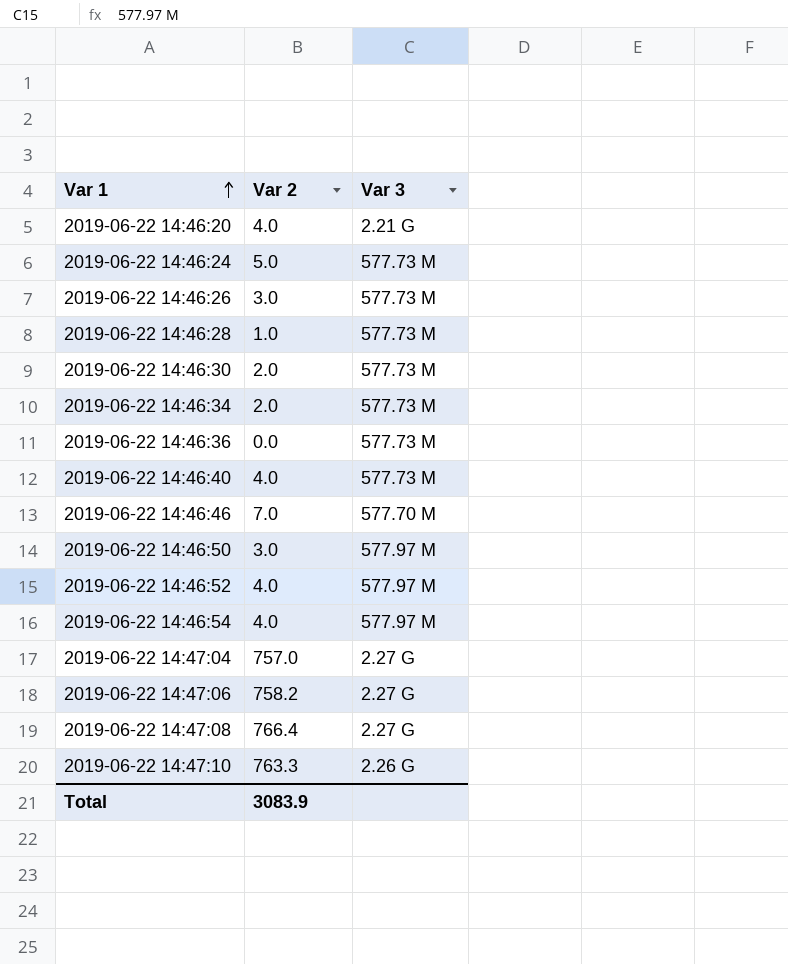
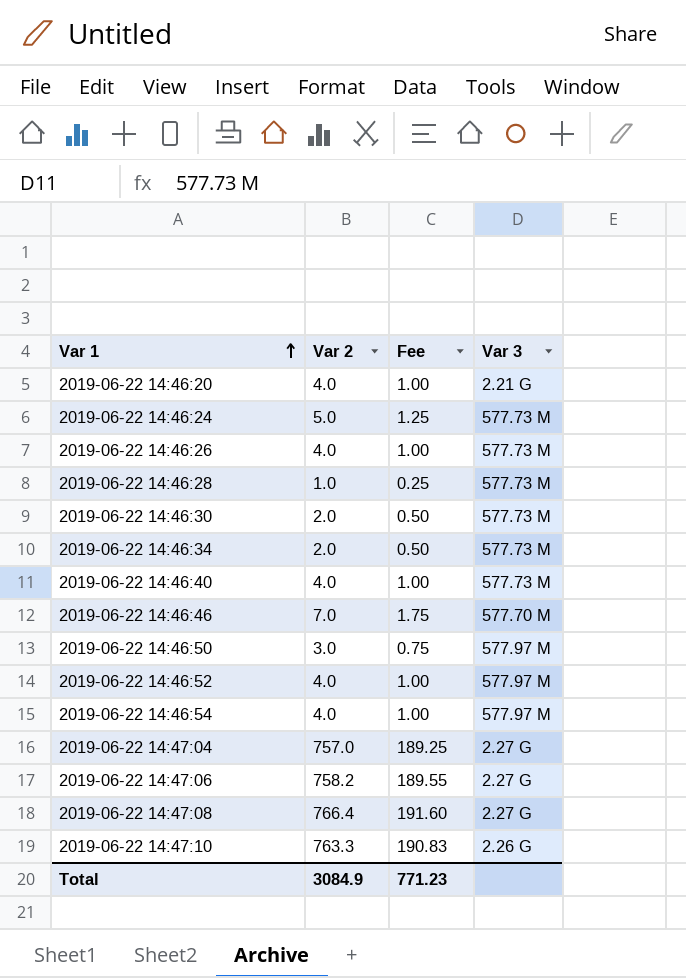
column Fee | formula: none -> [Var 2] * 0.25
row 2019-06-22 14:46:36: 0.0 | 577.73 M -> none
2019-06-22 14:46:26 | Var 2: 3.0 -> 4.0
Total | Var 2: 3083.9 -> 3084.9

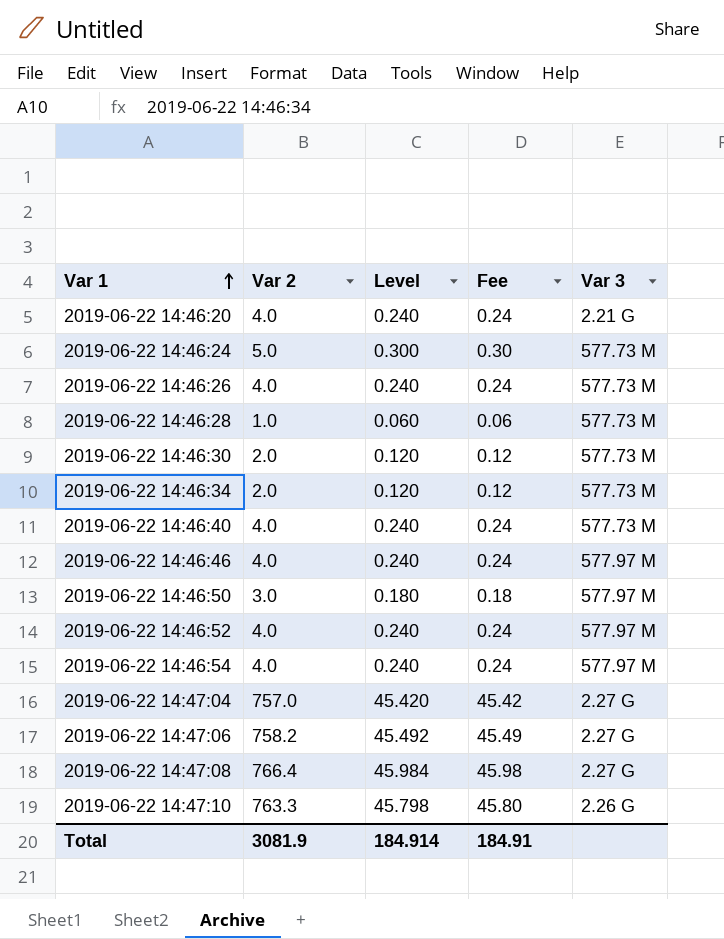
column Level | formula: none -> [Var 2] * 0.06
column Fee | formula: [Var 2] * 0.25 -> [Var 2] * 0.06
2019-06-22 14:46:46 | Var 2: 7.0 -> 4.0
2019-06-22 14:46:46 | Var 3: 577.70 M -> 577.97 M
Total | Var 2: 3084.9 -> 3081.9
Total | Fee: 771.23 -> 184.91

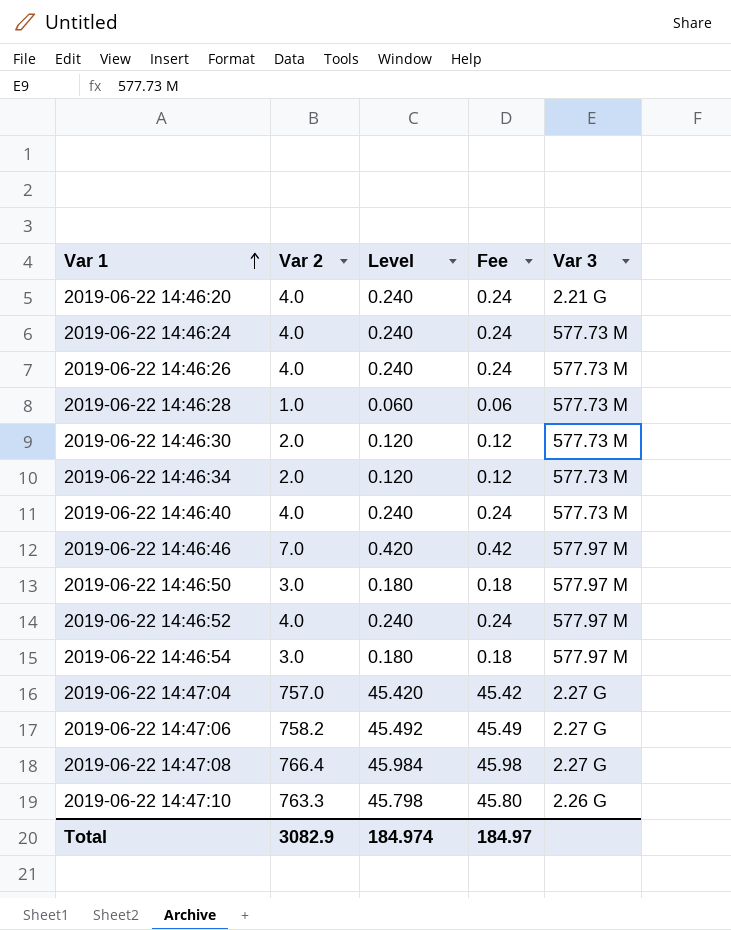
2019-06-22 14:46:24 | Var 2: 5.0 -> 4.0
2019-06-22 14:46:24 | Level: 0.300 -> 0.240
2019-06-22 14:46:24 | Fee: 0.30 -> 0.24
2019-06-22 14:46:46 | Var 2: 4.0 -> 7.0
2019-06-22 14:46:46 | Level: 0.240 -> 0.420
2019-06-22 14:46:46 | Fee: 0.24 -> 0.42
2019-06-22 14:46:54 | Var 2: 4.0 -> 3.0
2019-06-22 14:46:54 | Level: 0.240 -> 0.180
2019-06-22 14:46:54 | Fee: 0.24 -> 0.18
Total | Var 2: 3081.9 -> 3082.9
Total | Level: 184.914 -> 184.974
Total | Fee: 184.91 -> 184.97

